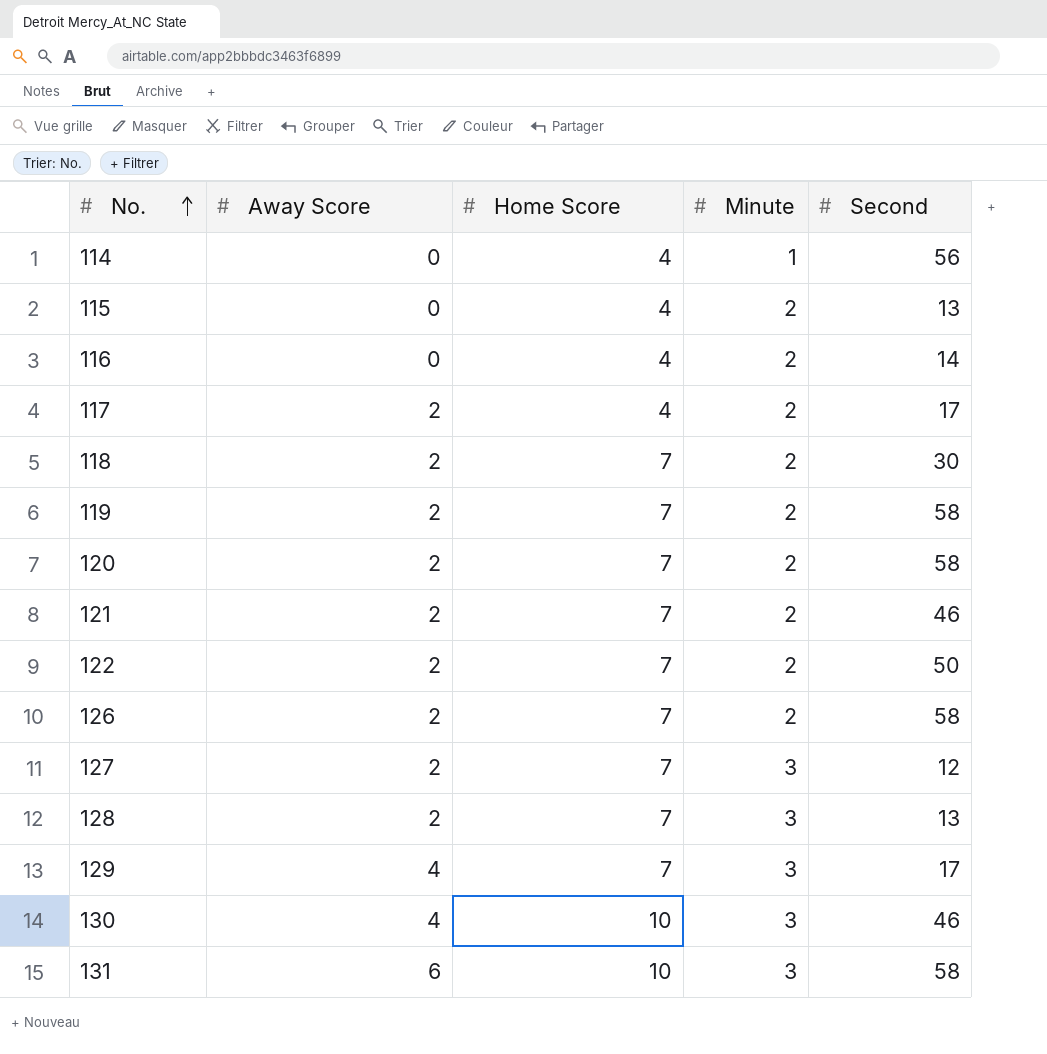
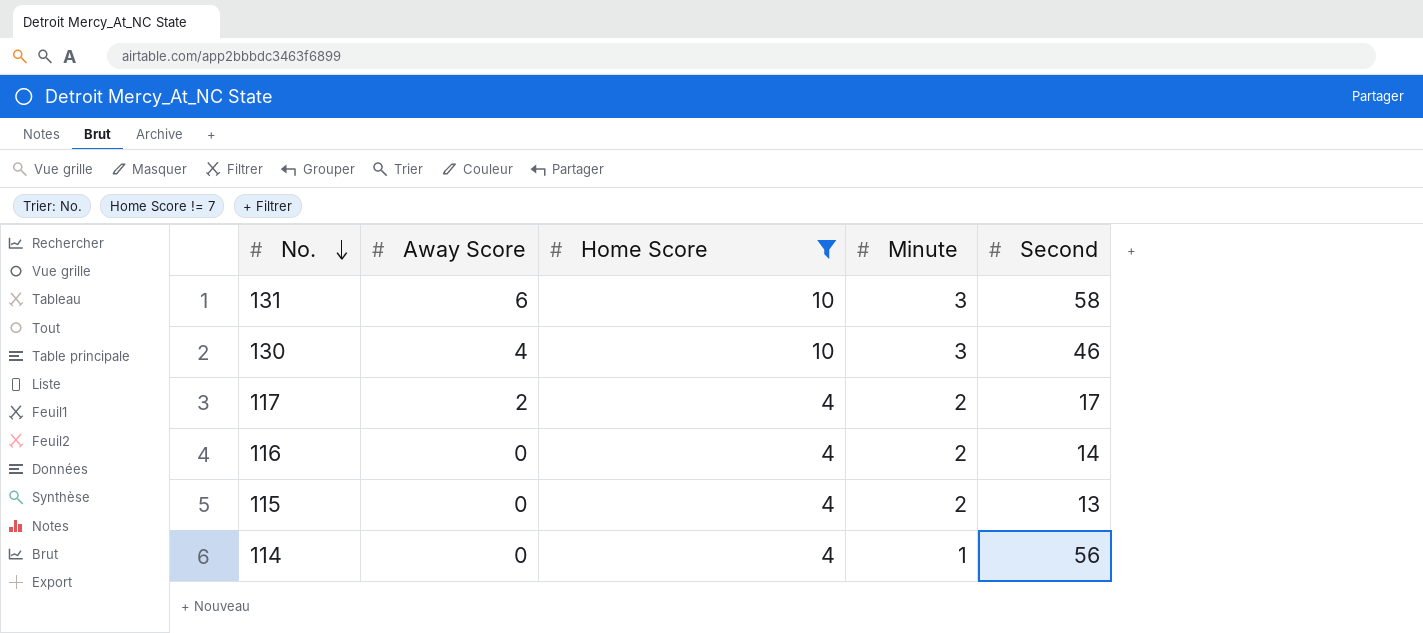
filter: none -> Home Score != 7
row order: No. ascending -> No. descending

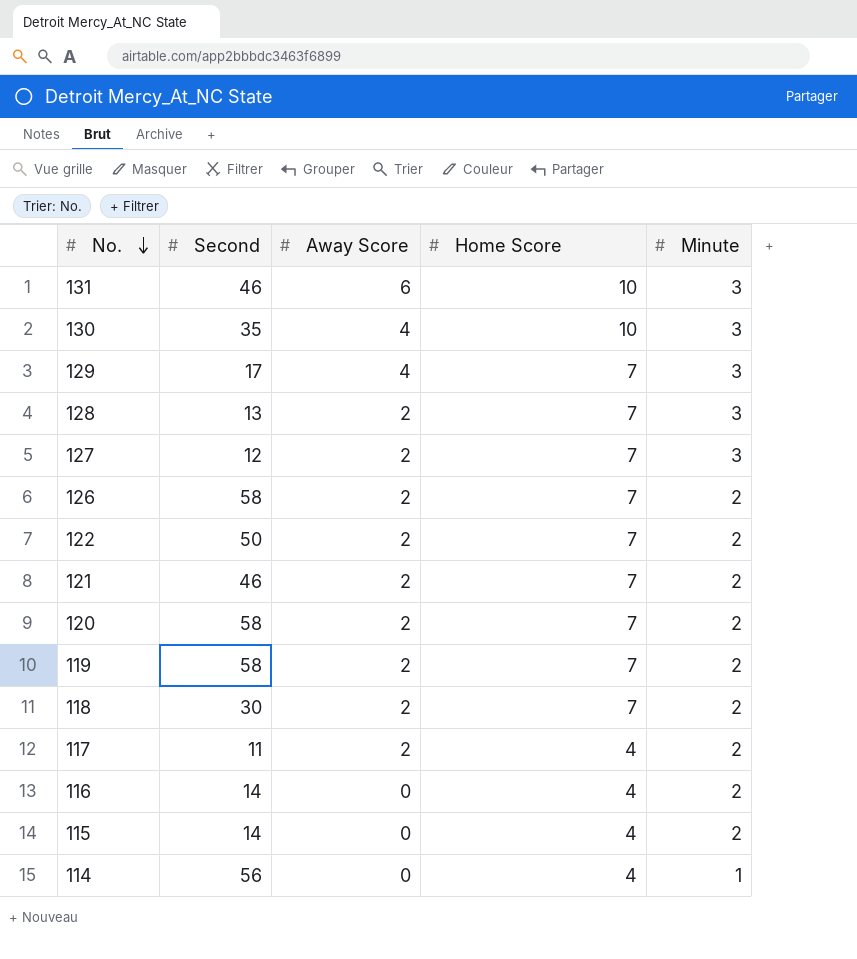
filter: Home Score != 7 -> none
column Second | position: 5 -> 2
131 | Second: 58 -> 46
130 | Second: 46 -> 35
117 | Second: 17 -> 11
115 | Second: 13 -> 14

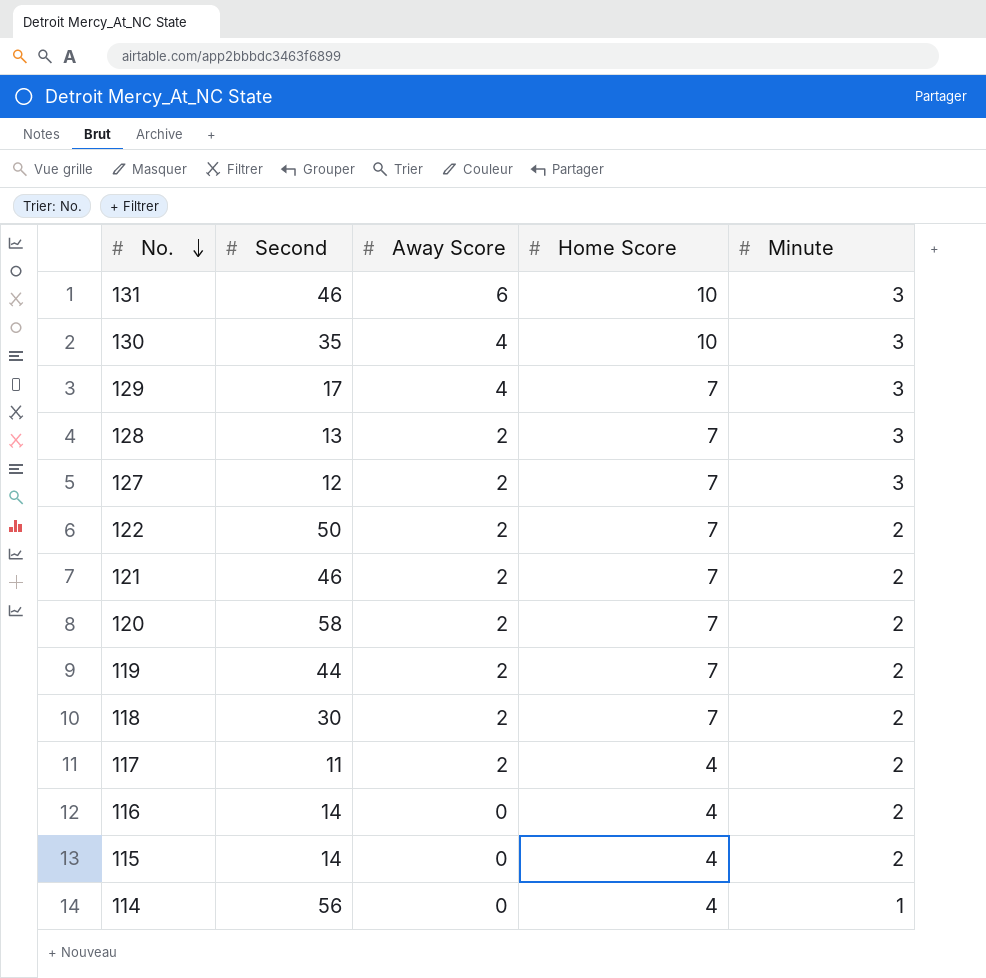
row 126: 58 | 2 | 7 | 2 -> none
119 | Second: 58 -> 44

